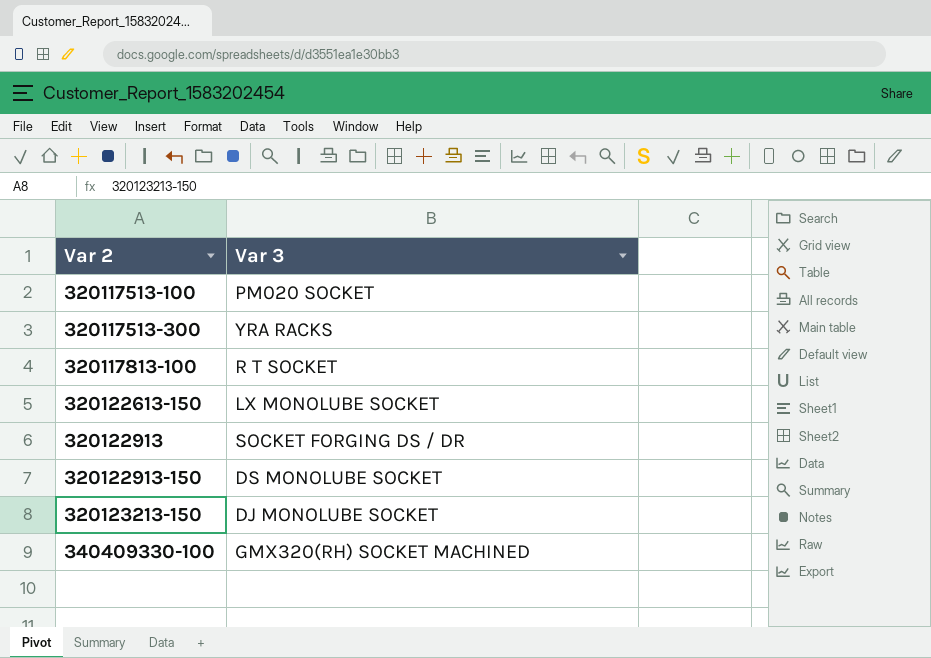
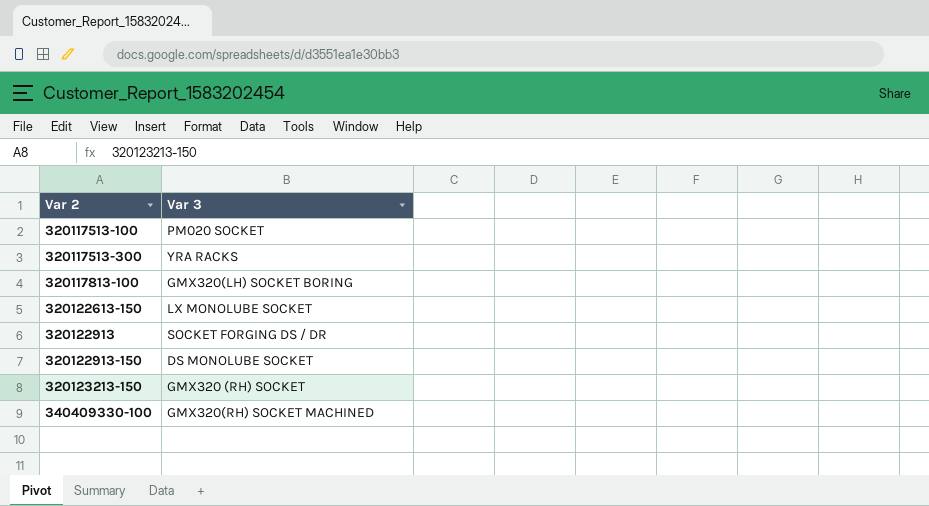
320117813-100 | Var 3: R T SOCKET -> GMX320(LH) SOCKET BORING
320123213-150 | Var 3: DJ MONOLUBE SOCKET -> GMX320 (RH) SOCKET

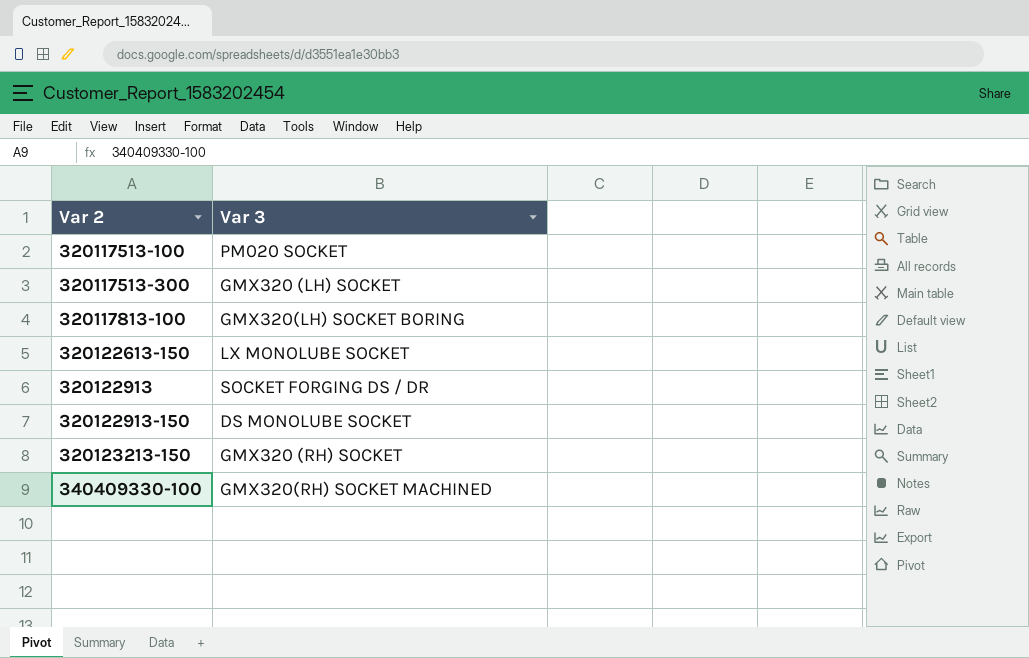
320117513-300 | Var 3: YRA RACKS -> GMX320 (LH) SOCKET

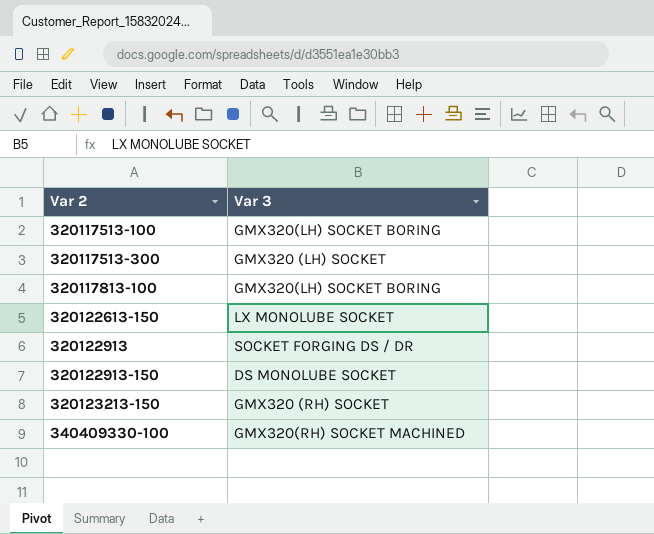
320117513-100 | Var 3: PM020 SOCKET -> GMX320(LH) SOCKET BORING

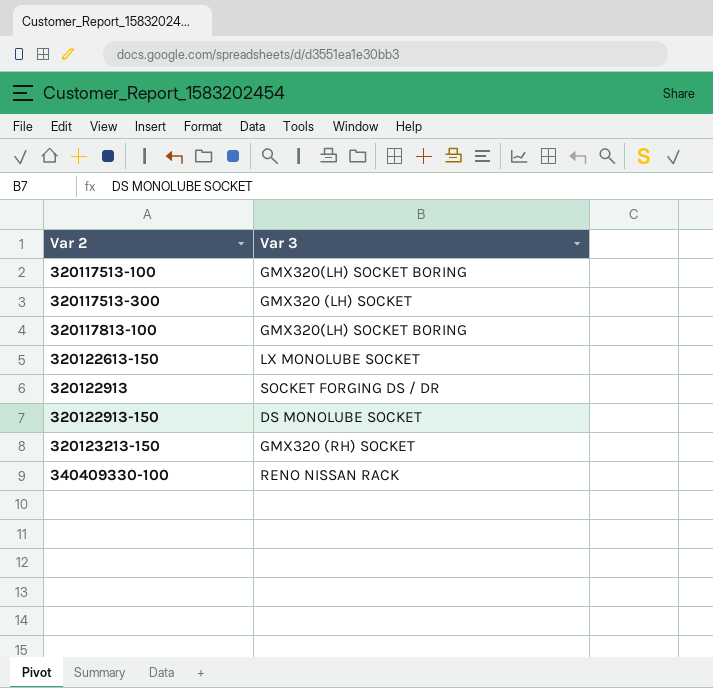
340409330-100 | Var 3: GMX320(RH) SOCKET MACHINED -> RENO NISSAN RACK

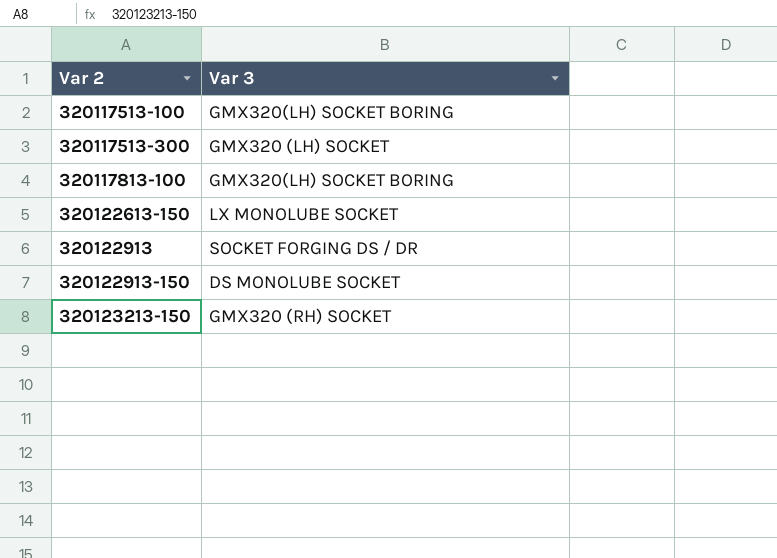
row 340409330-100: RENO NISSAN RACK -> none

